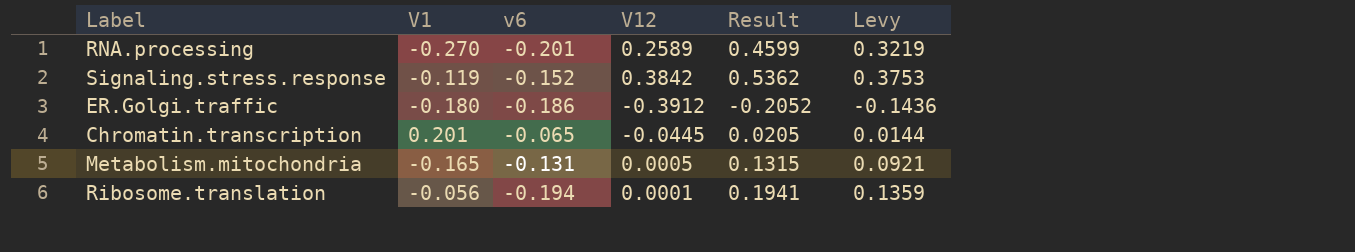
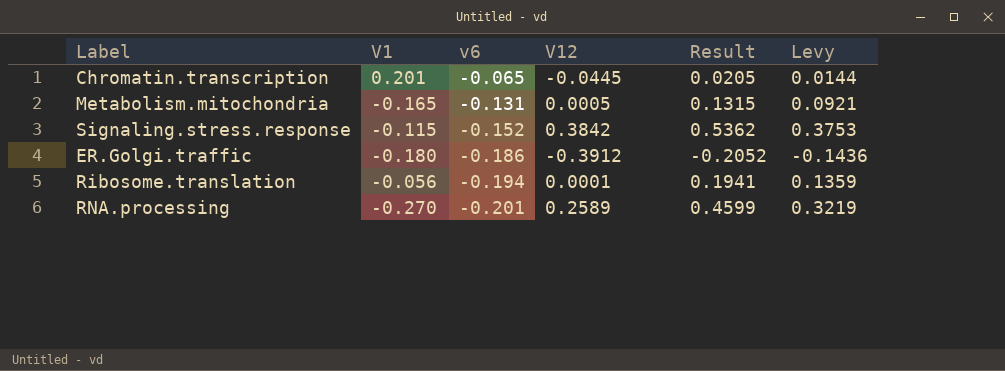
row order: none -> v6 descending
Signaling.stress.response | V1: -0.119 -> -0.115

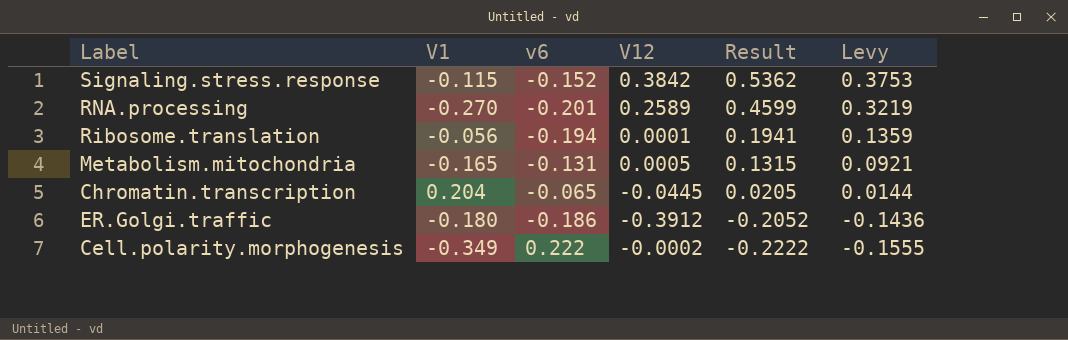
row order: v6 descending -> Result descending
Chromatin.transcription | V1: 0.201 -> 0.204
row Cell.polarity.morphogenesis: none -> -0.349 | 0.222 | -0.0002 | -0.2222 | -0.1555

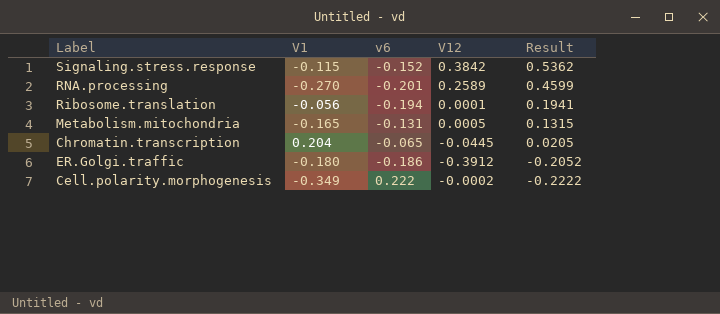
column Levy | formula: [Result] * 0.7 -> none

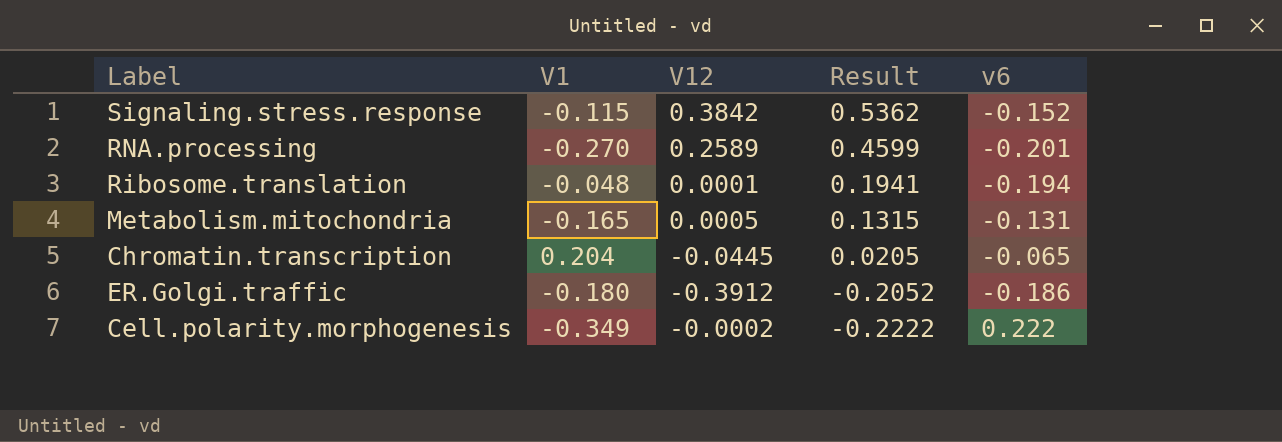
column v6 | position: 3 -> 5
Ribosome.translation | V1: -0.056 -> -0.048

